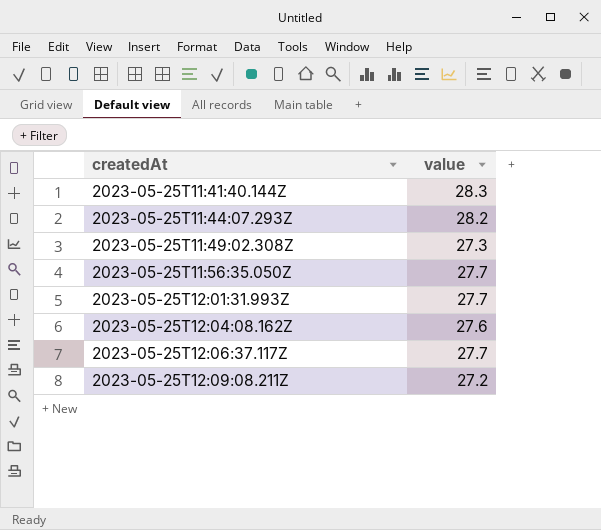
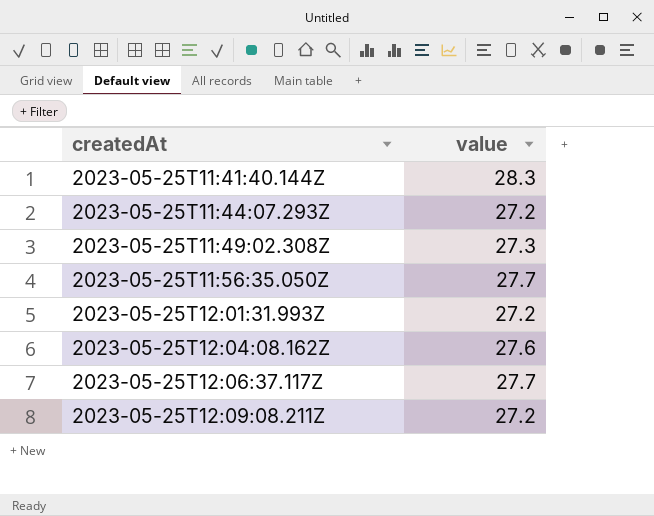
2023-05-25T11:44:07.293Z | value: 28.2 -> 27.2
2023-05-25T12:01:31.993Z | value: 27.7 -> 27.2

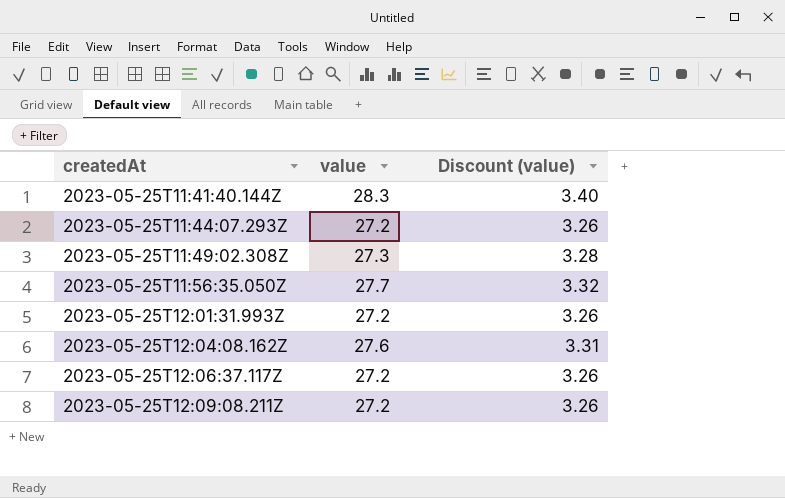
column Discount (value) | formula: none -> [value] * 0.12
2023-05-25T12:06:37.117Z | value: 27.7 -> 27.2

